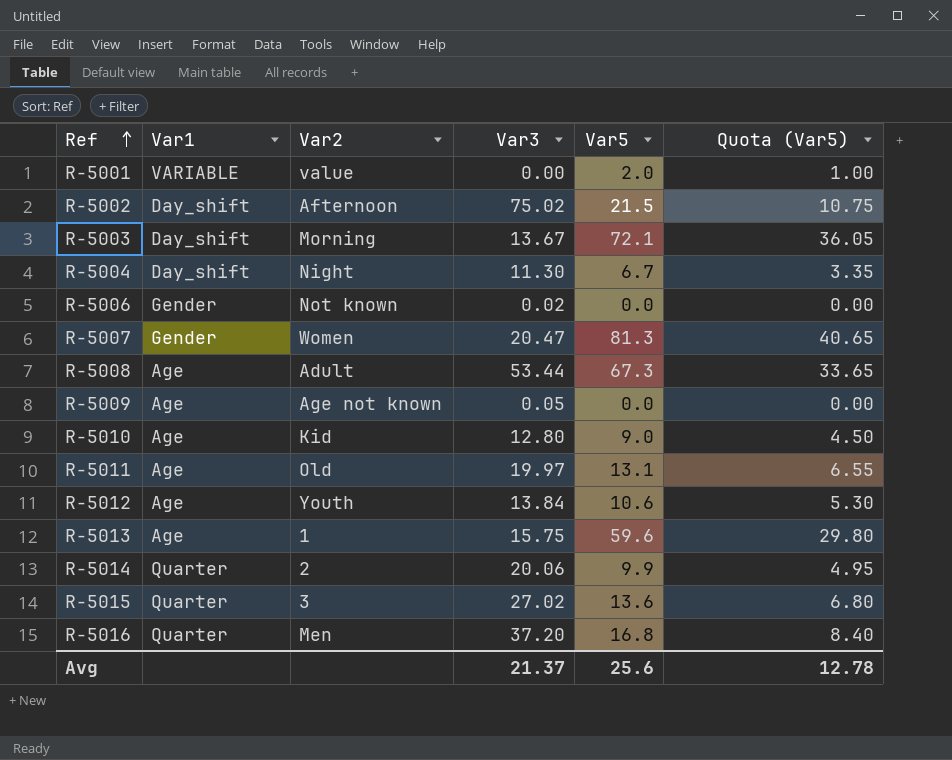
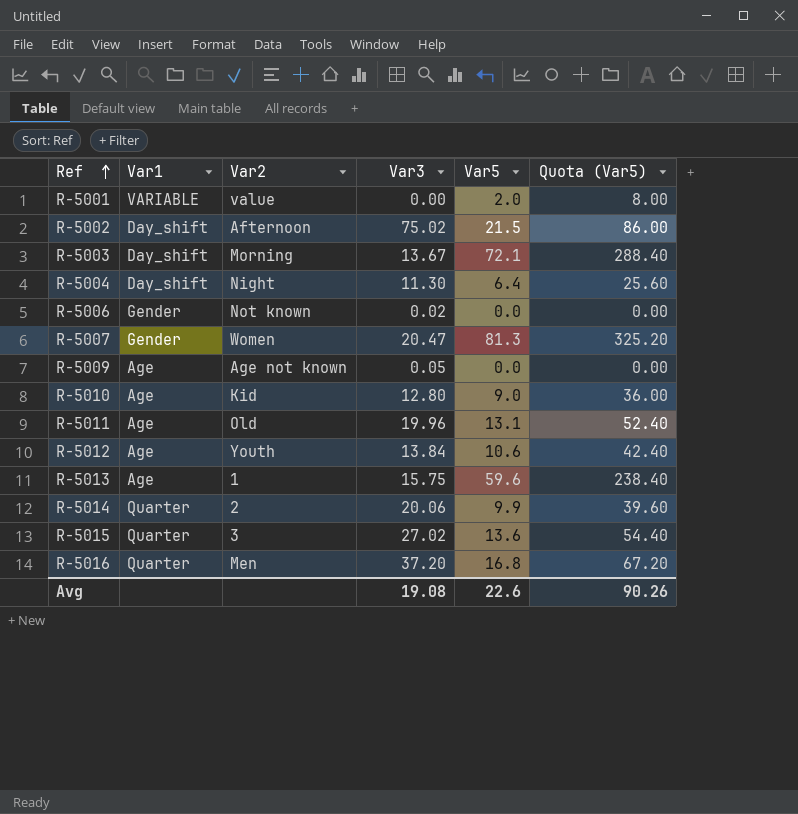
column Quota (Var5) | formula: [Var5] * 0.5 -> [Var5] * 4
row R-5008: Age | Adult | 53.44 | 67.3 | 33.65 -> none
R-5004 | Var5: 6.7 -> 6.4
R-5011 | Var3: 19.97 -> 19.96
Avg | Var3: 21.37 -> 19.08
Avg | Var5: 25.6 -> 22.6
Avg | Quota (Var5): 12.78 -> 90.26

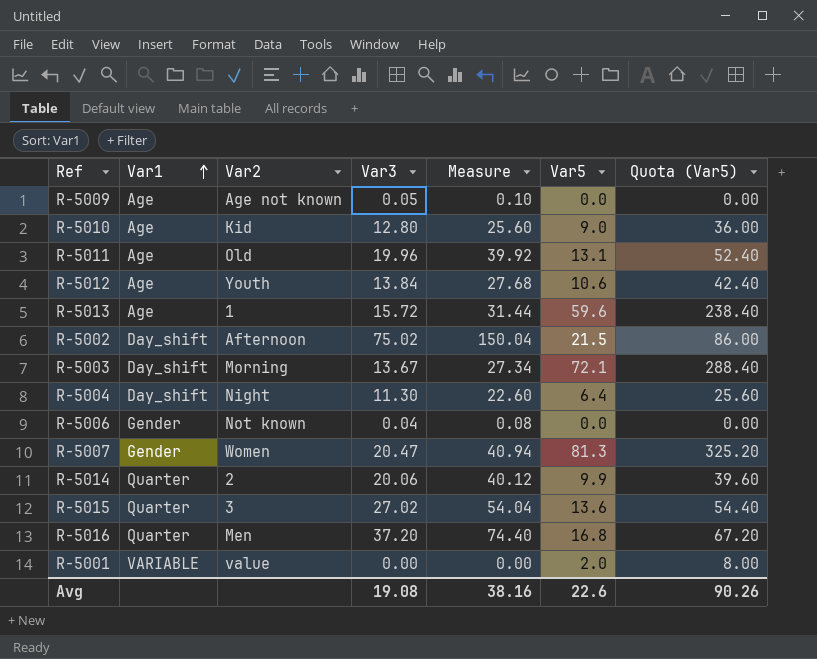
row order: Ref ascending -> Var1 ascending
column Measure | formula: none -> [Var3] * 2
R-5013 | Var3: 15.75 -> 15.72
R-5006 | Var3: 0.02 -> 0.04

